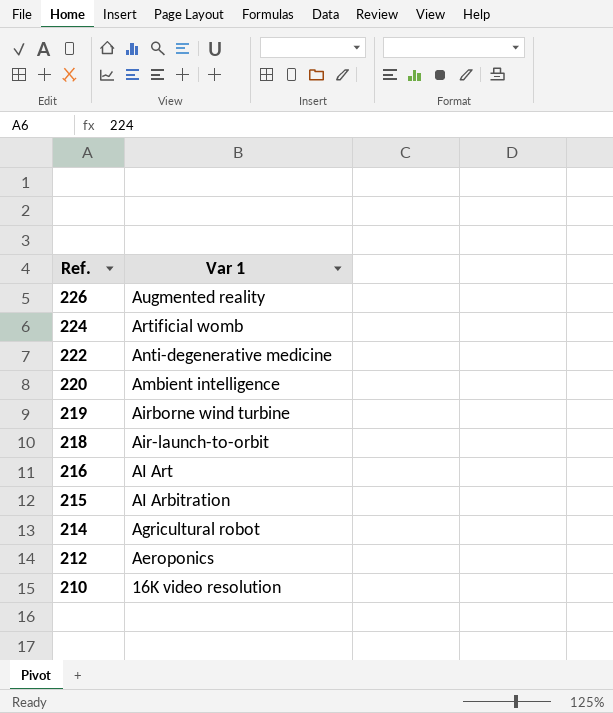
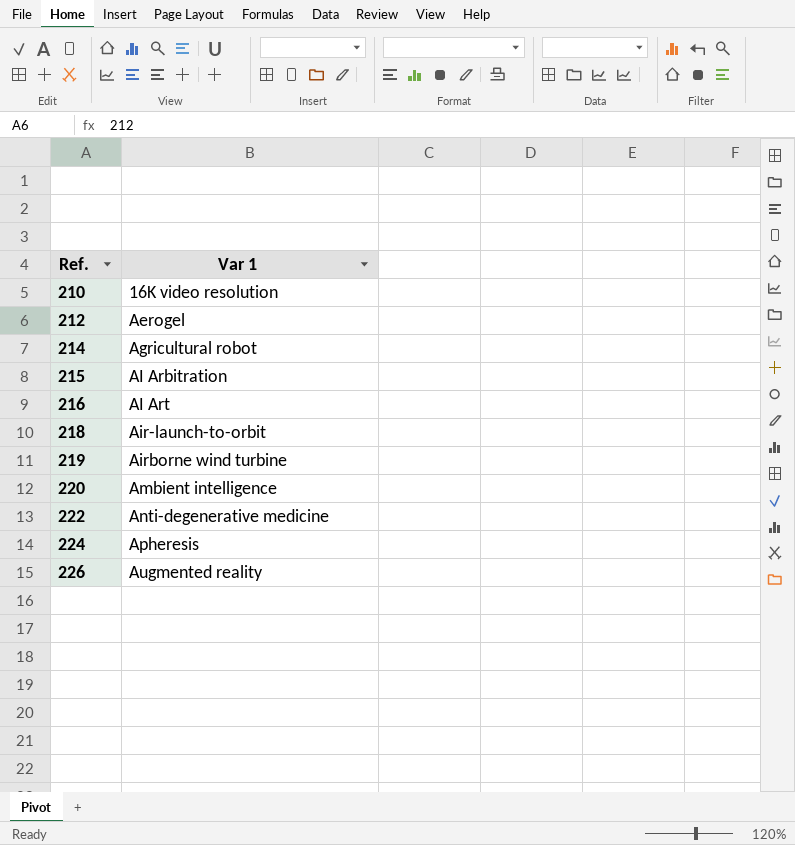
row order: Ref. descending -> Ref. ascending
212 | Var 1: Aeroponics -> Aerogel
224 | Var 1: Artificial womb -> Apheresis

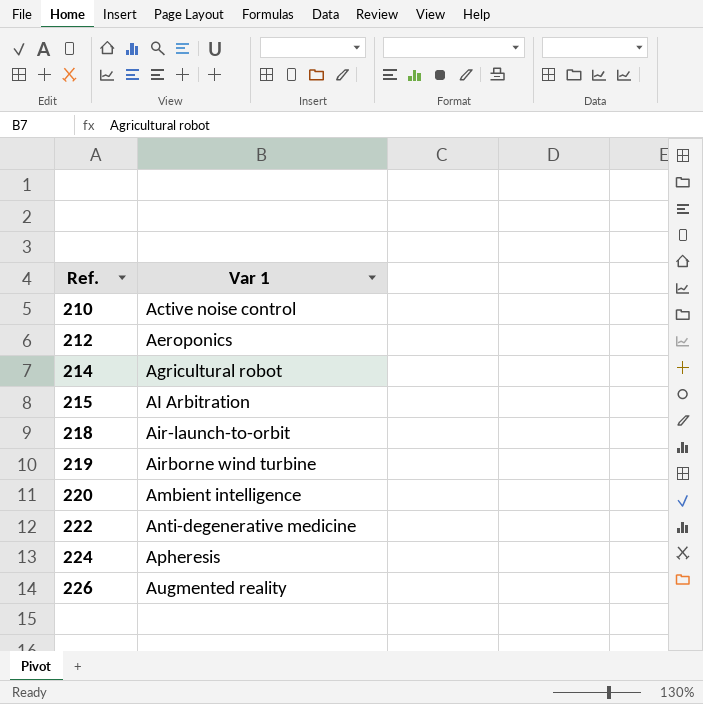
row 216: AI Art -> none
210 | Var 1: 16K video resolution -> Active noise control
212 | Var 1: Aerogel -> Aeroponics

